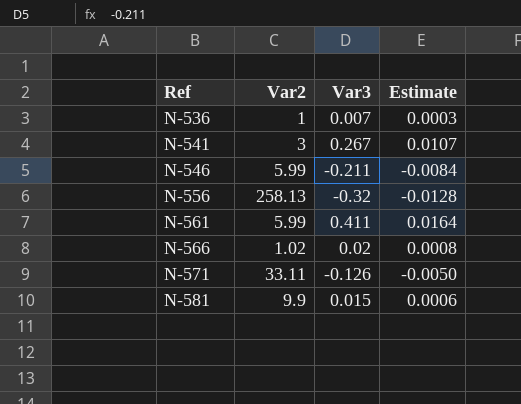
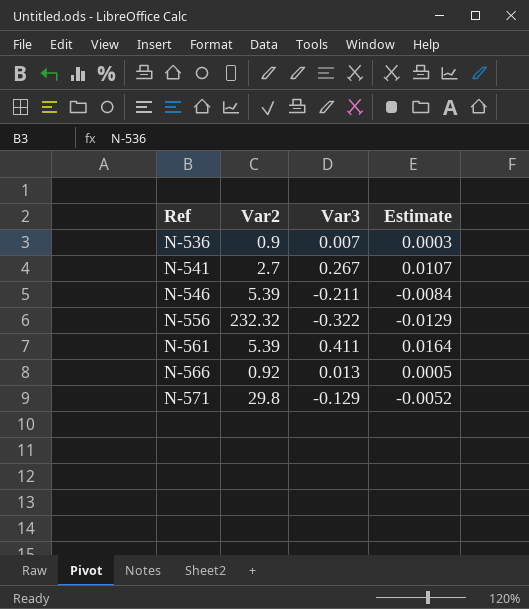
row N-581: 9.9 | 0.015 | 0.0006 -> none
N-536 | Var2: 1 -> 0.9
N-541 | Var2: 3 -> 2.7
N-546 | Var2: 5.99 -> 5.39
N-556 | Var2: 258.13 -> 232.32
N-556 | Var3: -0.32 -> -0.322
N-556 | Estimate: -0.0128 -> -0.0129
N-561 | Var2: 5.99 -> 5.39
N-566 | Var2: 1.02 -> 0.92
N-566 | Var3: 0.02 -> 0.013
N-566 | Estimate: 0.0008 -> 0.0005
N-571 | Var2: 33.11 -> 29.8
N-571 | Var3: -0.126 -> -0.129
N-571 | Estimate: -0.0050 -> -0.0052

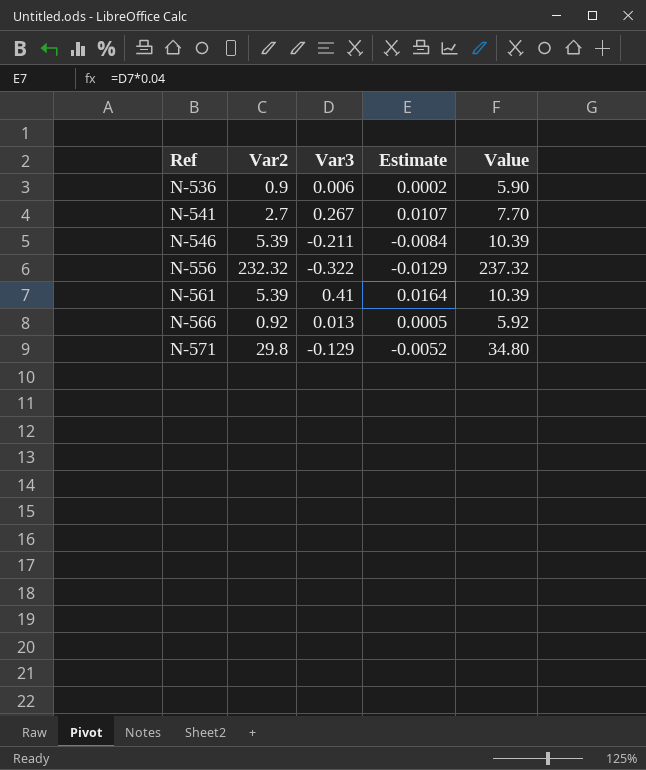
column Value | formula: none -> [Var2] + 5
N-536 | Var3: 0.007 -> 0.006
N-536 | Estimate: 0.0003 -> 0.0002
N-561 | Var3: 0.411 -> 0.41

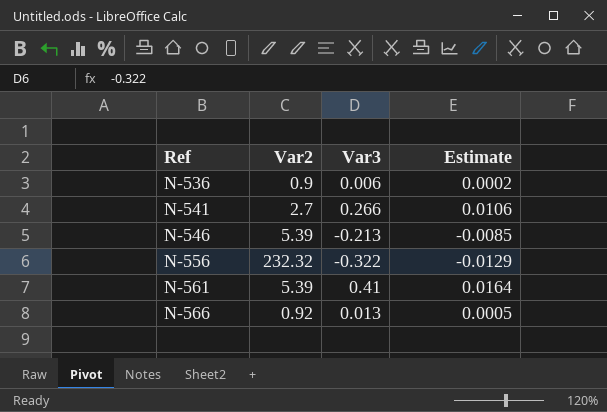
column Value | formula: [Var2] + 5 -> none
row N-571: 29.8 | -0.129 | -0.0052 | 34.80 -> none
N-541 | Var3: 0.267 -> 0.266
N-541 | Estimate: 0.0107 -> 0.0106
N-546 | Var3: -0.211 -> -0.213
N-546 | Estimate: -0.0084 -> -0.0085

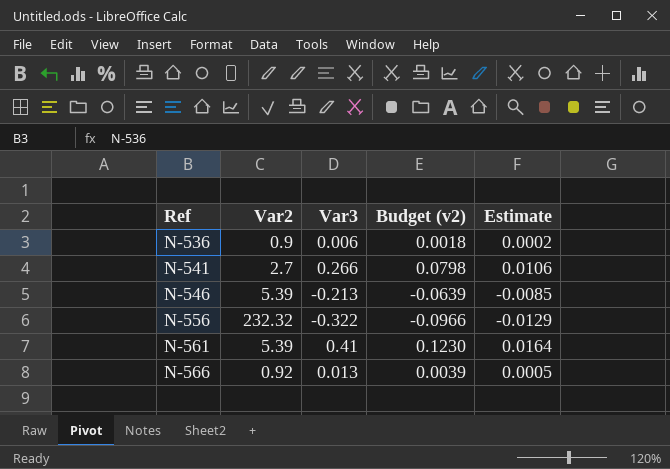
column Budget (v2) | formula: none -> [Var3] * 0.3

